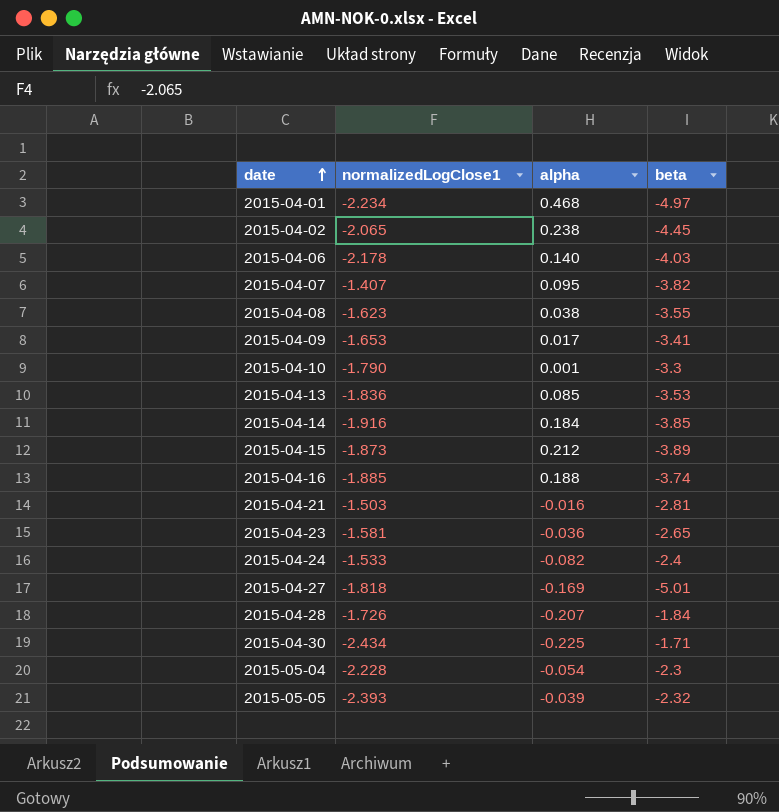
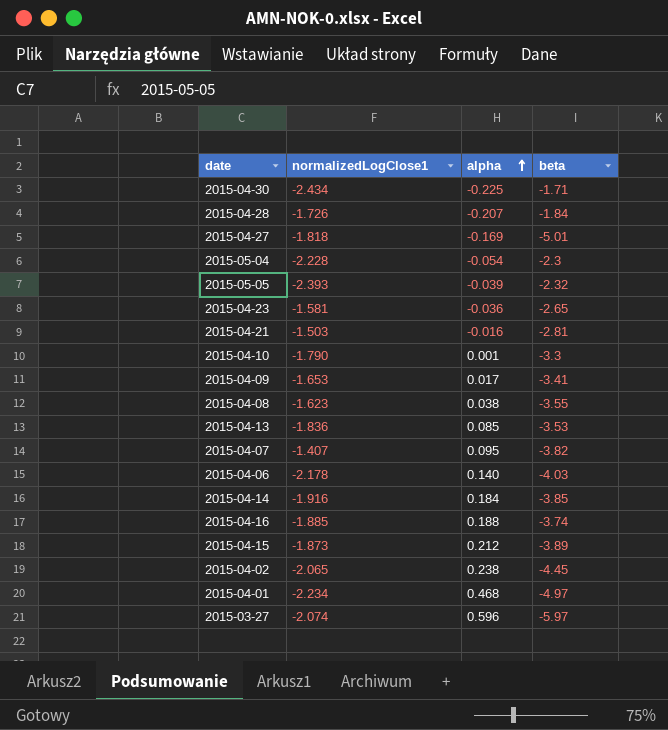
row order: date ascending -> alpha ascending
row 2015-04-24: -1.533 | -0.082 | -2.4 -> none
row 2015-03-27: none -> -2.074 | 0.596 | -5.97

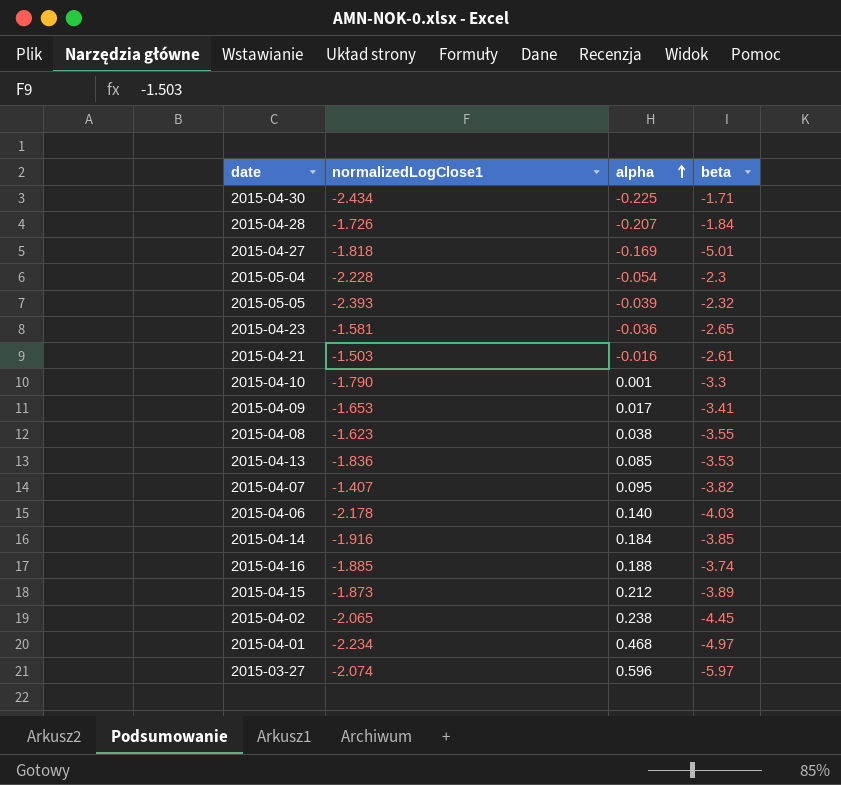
2015-04-21 | beta: -2.81 -> -2.61

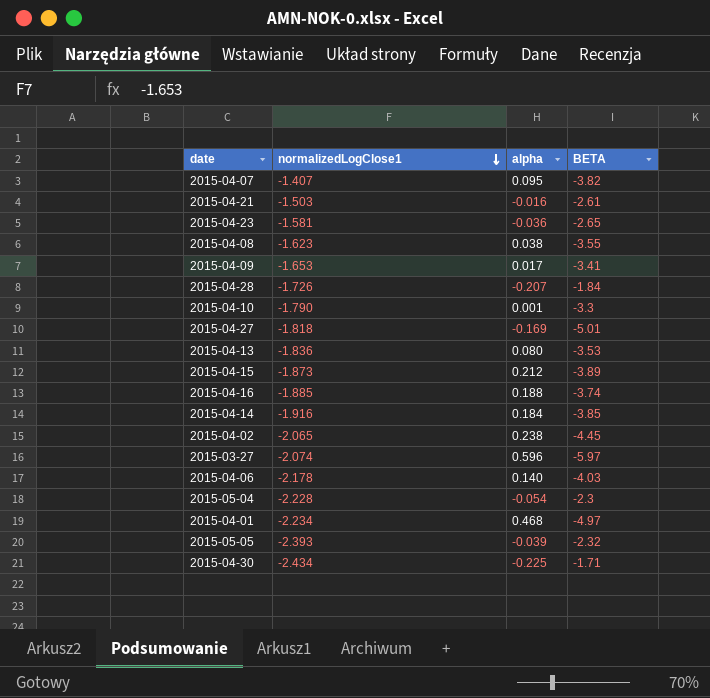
row order: alpha ascending -> normalizedLogClose1 descending
column name: beta -> BETA
2015-04-13 | alpha: 0.085 -> 0.080

